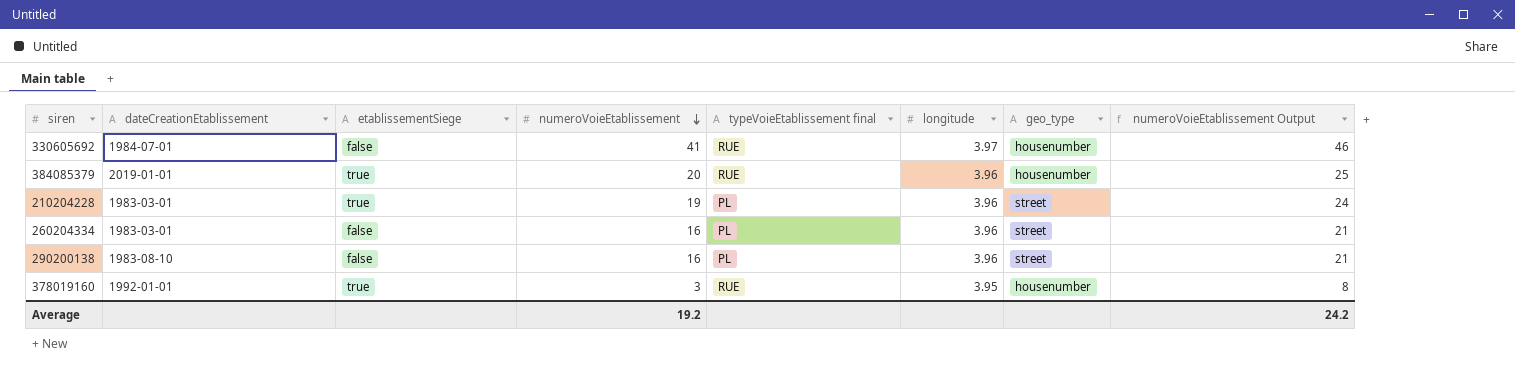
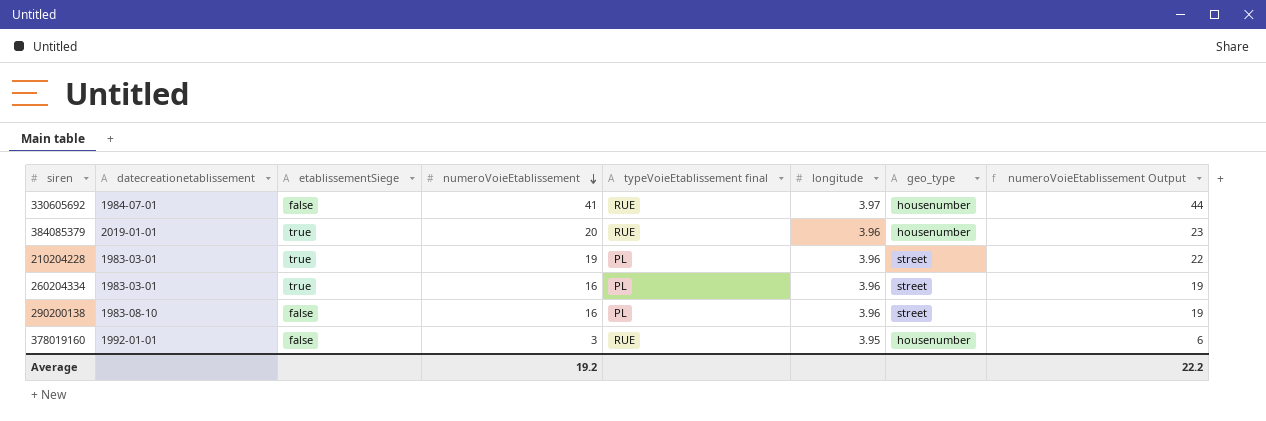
column name: dateCreationEtablissement -> datecreationetablissement
column numeroVoieEtablissement Output | formula: [numeroVoieEtablissement] + 5 -> [numeroVoieEtablissement] + 3
260204334 | etablissementSiege: false -> true
378019160 | etablissementSiege: true -> false
Average | numeroVoieEtablissement Output: 24.2 -> 22.2

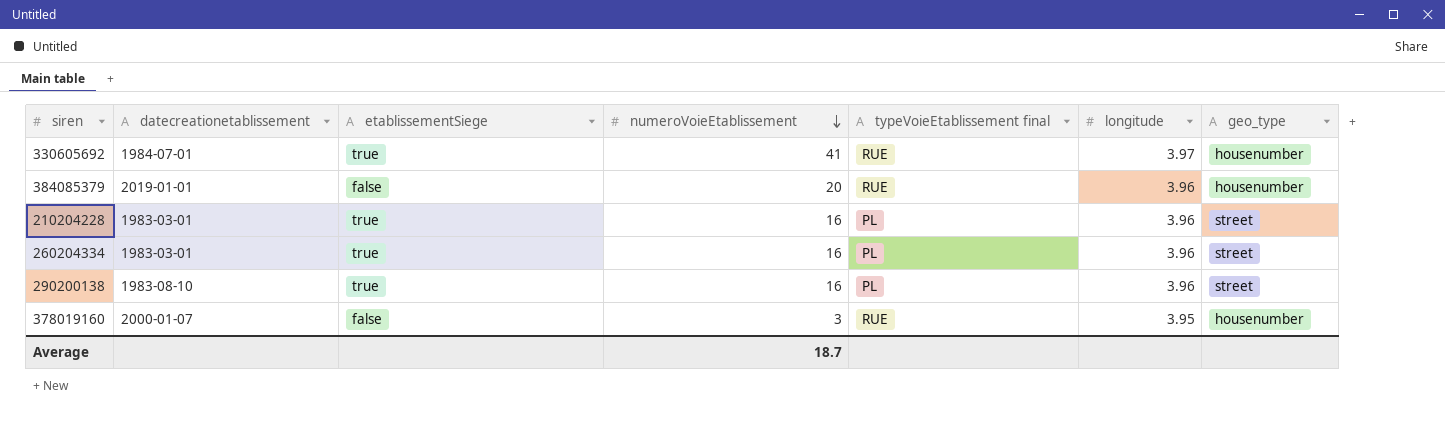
column numeroVoieEtablissement Output | formula: [numeroVoieEtablissement] + 3 -> none
330605692 | etablissementSiege: false -> true
384085379 | etablissementSiege: true -> false
210204228 | numeroVoieEtablissement: 19 -> 16
290200138 | etablissementSiege: false -> true
378019160 | datecreationetablissement: 1992-01-01 -> 2000-01-07
Average | numeroVoieEtablissement: 19.2 -> 18.7

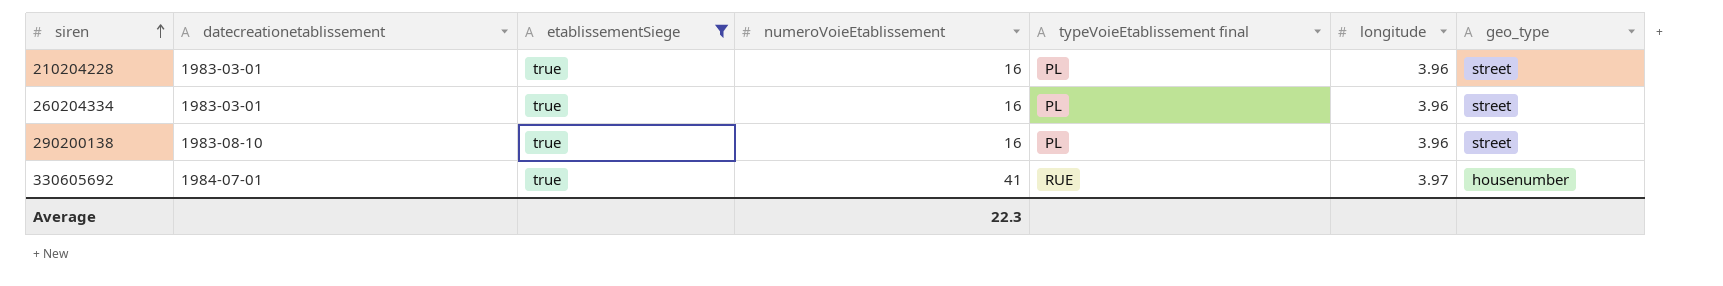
filter: none -> etablissementSiege = true
row order: numeroVoieEtablissement descending -> siren ascending
Average | numeroVoieEtablissement: 18.7 -> 22.3

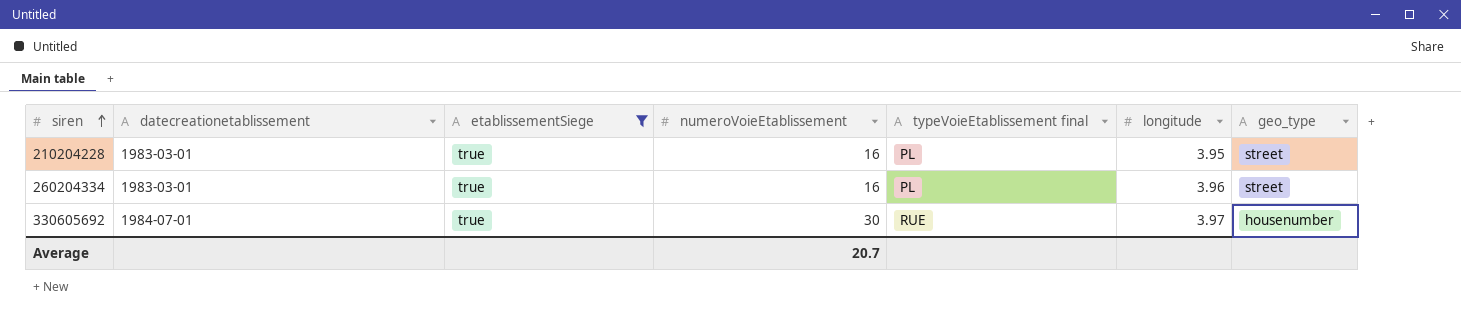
row 290200138: 1983-08-10 | true | 16 | PL | 3.96 | street -> none
210204228 | longitude: 3.96 -> 3.95
330605692 | numeroVoieEtablissement: 41 -> 30
Average | numeroVoieEtablissement: 22.3 -> 20.7

